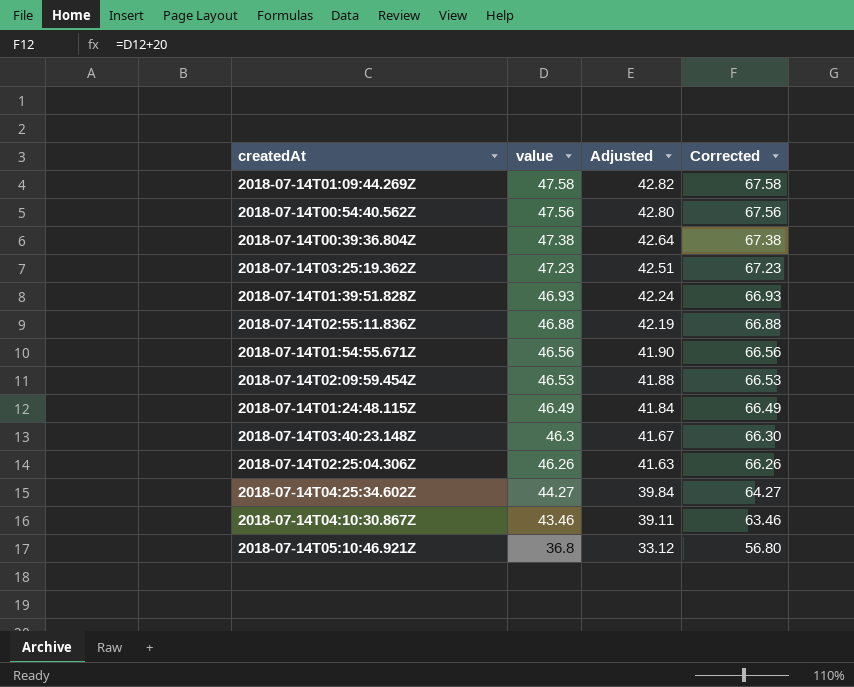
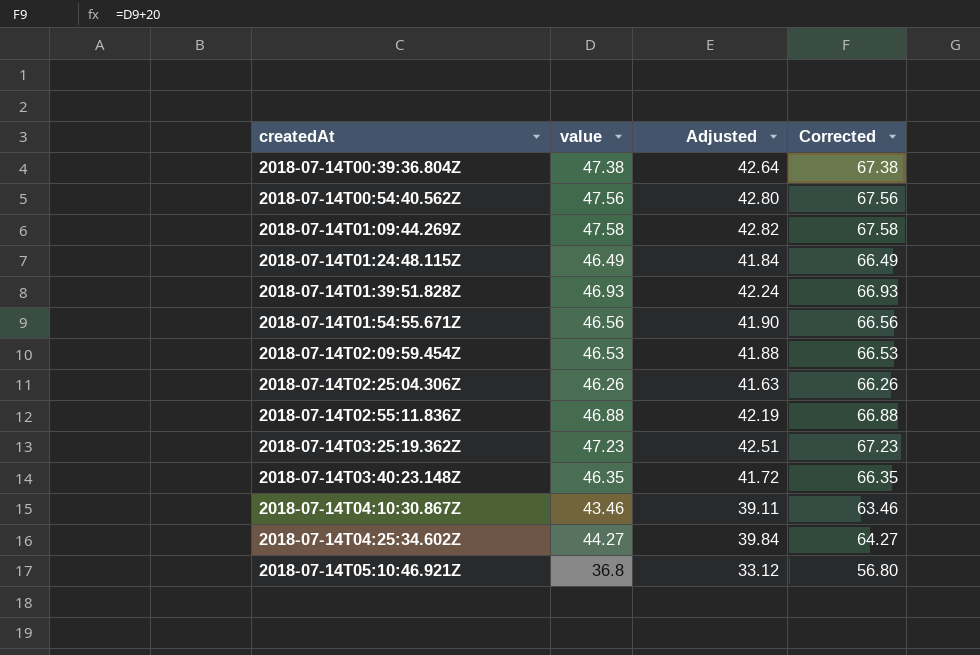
row order: value descending -> createdAt ascending
2018-07-14T03:40:23.148Z | value: 46.3 -> 46.35
2018-07-14T03:40:23.148Z | Adjusted: 41.67 -> 41.72
2018-07-14T03:40:23.148Z | Corrected: 66.30 -> 66.35

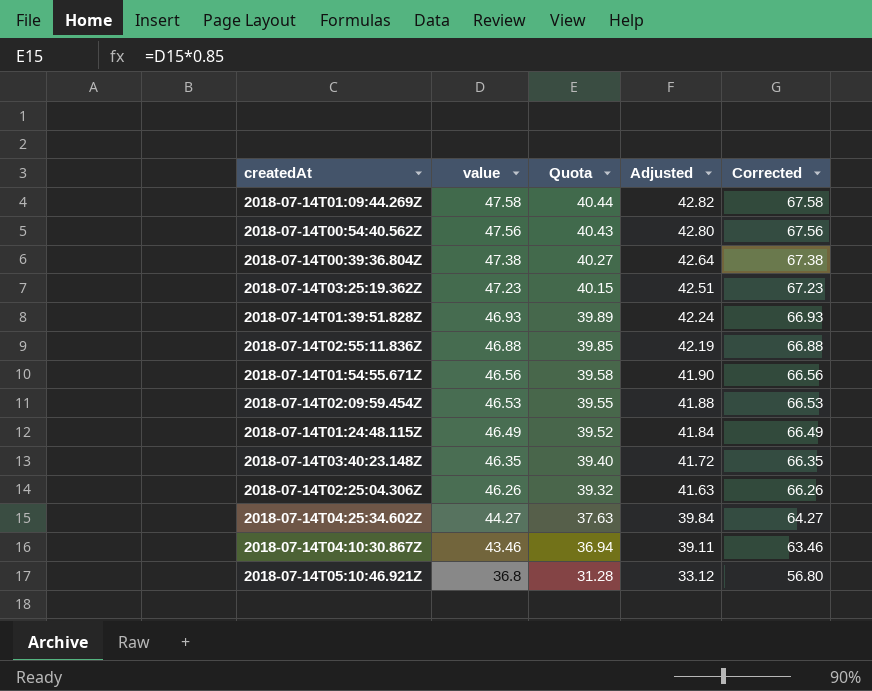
row order: createdAt ascending -> value descending
column Quota | formula: none -> [value] * 0.85

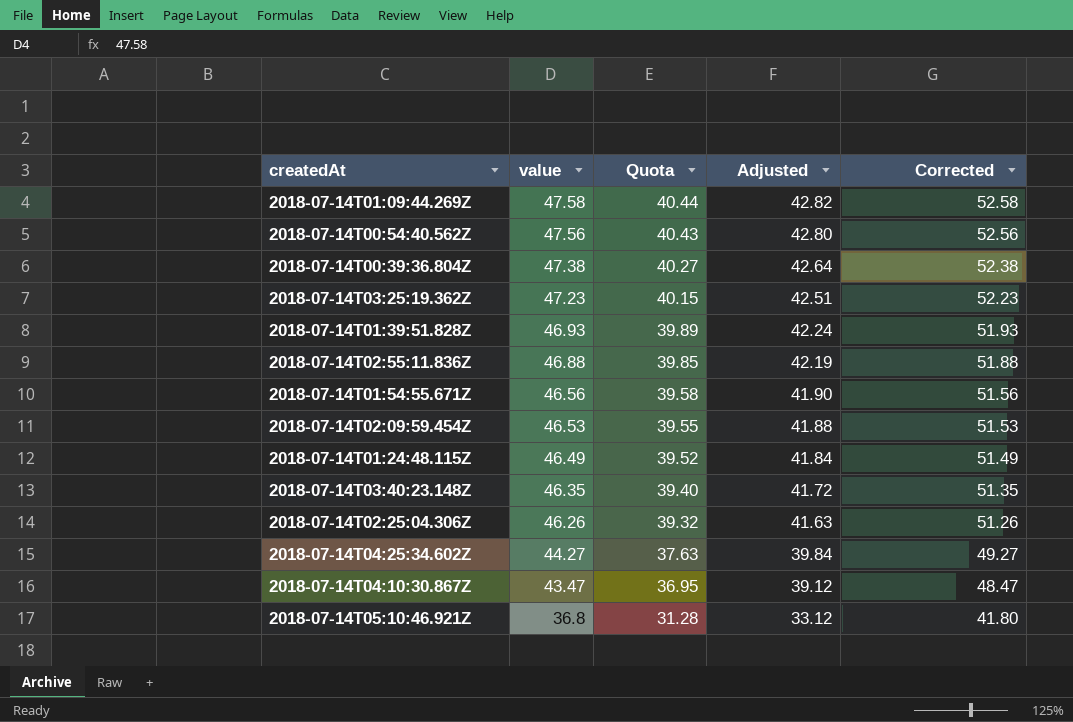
column Corrected | formula: [value] + 20 -> [value] + 5
2018-07-14T04:10:30.867Z | value: 43.46 -> 43.47
2018-07-14T04:10:30.867Z | Quota: 36.94 -> 36.95
2018-07-14T04:10:30.867Z | Adjusted: 39.11 -> 39.12

